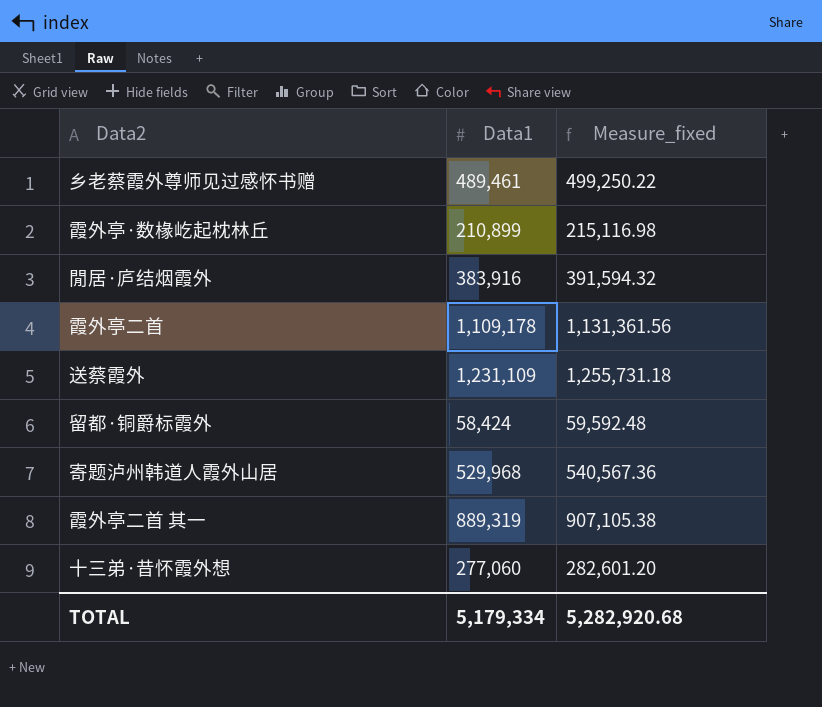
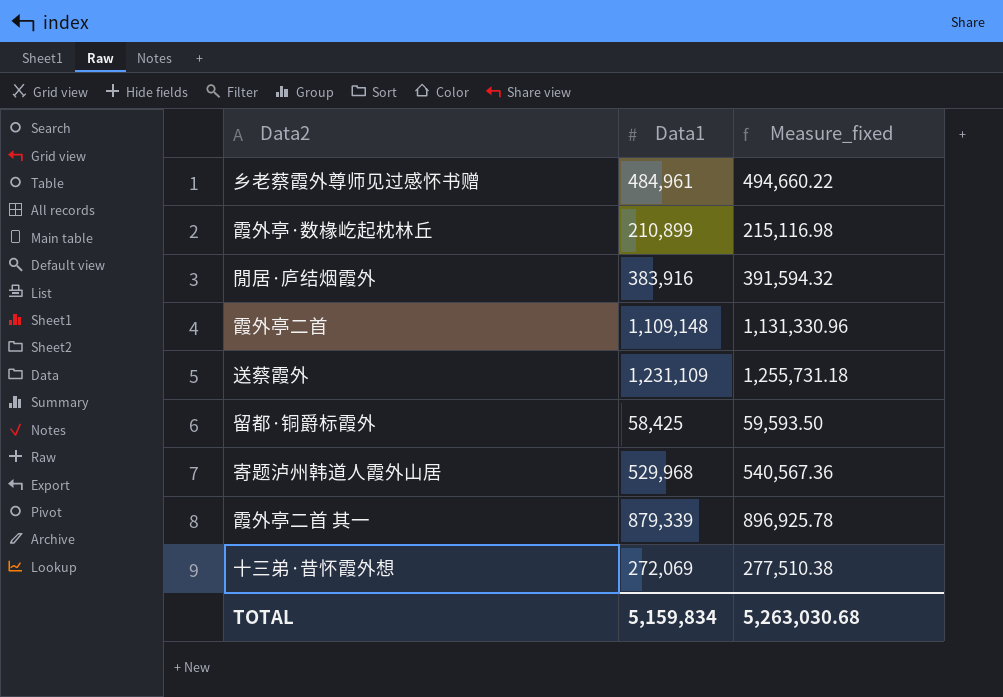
乡老蔡霞外尊师见过感怀书赠 | Data1: 489,461 -> 484,961
乡老蔡霞外尊师见过感怀书赠 | Measure_fixed: 499,250.22 -> 494,660.22
霞外亭二首 | Data1: 1,109,178 -> 1,109,148
霞外亭二首 | Measure_fixed: 1,131,361.56 -> 1,131,330.96
留都·铜爵标霞外 | Data1: 58,424 -> 58,425
留都·铜爵标霞外 | Measure_fixed: 59,592.48 -> 59,593.50
霞外亭二首 其一 | Data1: 889,319 -> 879,339
霞外亭二首 其一 | Measure_fixed: 907,105.38 -> 896,925.78
十三弟·昔怀霞外想 | Data1: 277,060 -> 272,069
十三弟·昔怀霞外想 | Measure_fixed: 282,601.20 -> 277,510.38
TOTAL | Data1: 5,179,334 -> 5,159,834
TOTAL | Measure_fixed: 5,282,920.68 -> 5,263,030.68

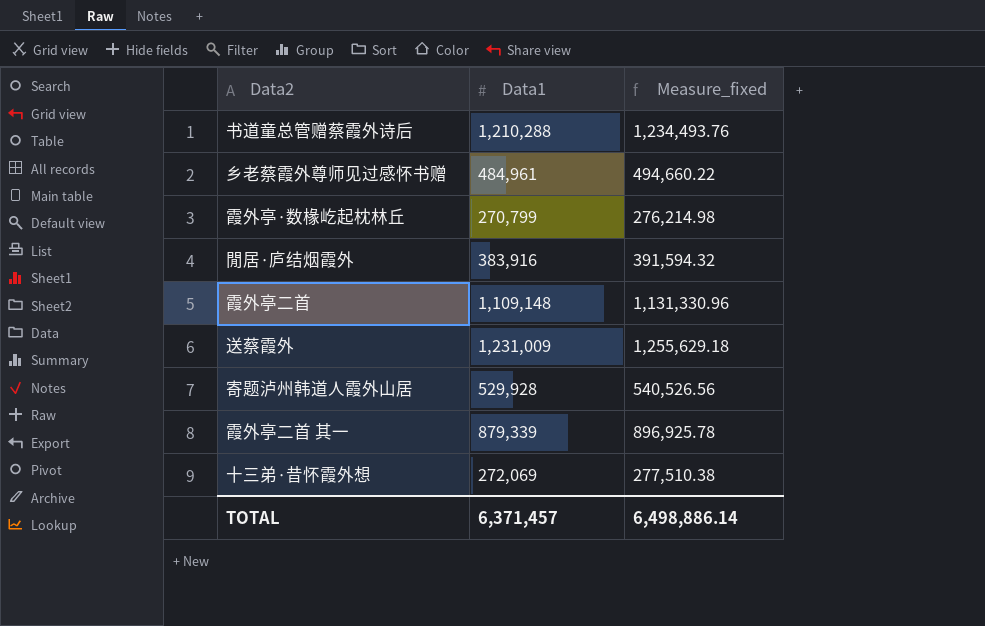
row 留都·铜爵标霞外: 58,425 | 59,593.50 -> none
row 书道童总管赠蔡霞外诗后: none -> 1,210,288 | 1,234,493.76
霞外亭·数椽屹起枕林丘 | Data1: 210,899 -> 270,799
霞外亭·数椽屹起枕林丘 | Measure_fixed: 215,116.98 -> 276,214.98
送蔡霞外 | Data1: 1,231,109 -> 1,231,009
送蔡霞外 | Measure_fixed: 1,255,731.18 -> 1,255,629.18
寄题泸州韩道人霞外山居 | Data1: 529,968 -> 529,928
寄题泸州韩道人霞外山居 | Measure_fixed: 540,567.36 -> 540,526.56
TOTAL | Data1: 5,159,834 -> 6,371,457
TOTAL | Measure_fixed: 5,263,030.68 -> 6,498,886.14

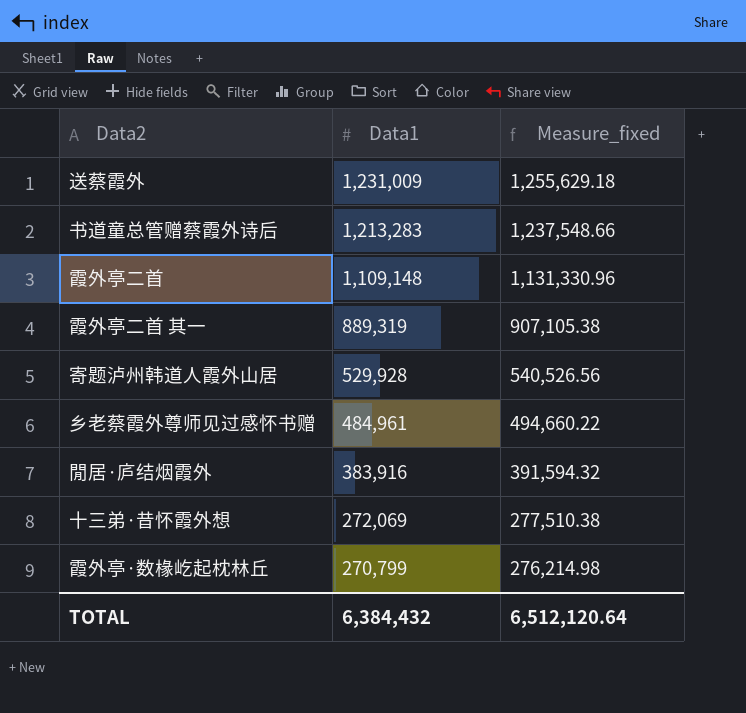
row order: none -> Data1 descending
书道童总管赠蔡霞外诗后 | Data1: 1,210,288 -> 1,213,283
书道童总管赠蔡霞外诗后 | Measure_fixed: 1,234,493.76 -> 1,237,548.66
霞外亭二首 其一 | Data1: 879,339 -> 889,319
霞外亭二首 其一 | Measure_fixed: 896,925.78 -> 907,105.38
TOTAL | Data1: 6,371,457 -> 6,384,432
TOTAL | Measure_fixed: 6,498,886.14 -> 6,512,120.64

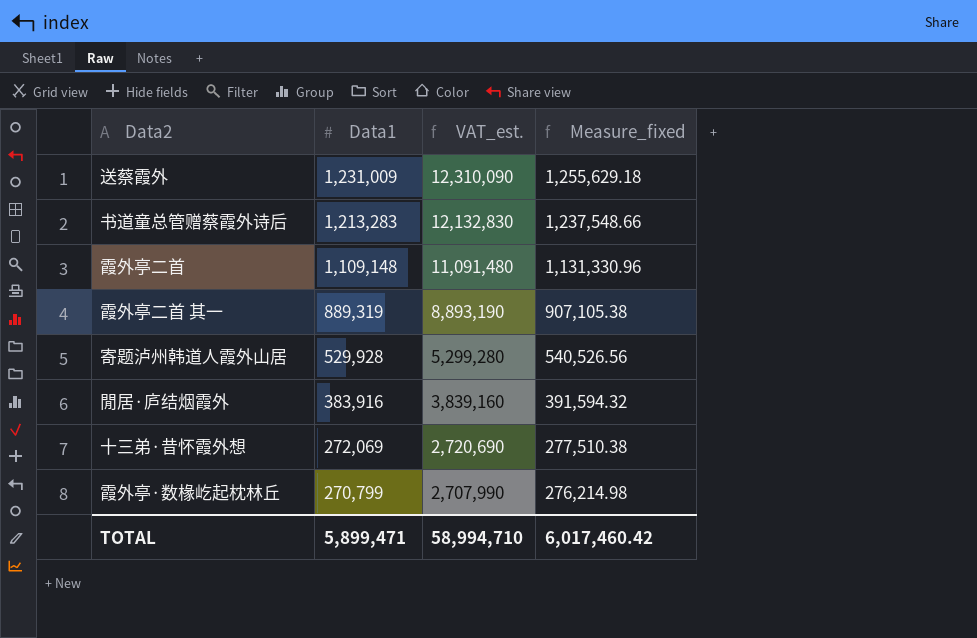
column VAT_est. | formula: none -> [Data1] * 10
row 乡老蔡霞外尊师见过感怀书赠: 484,961 | 494,660.22 -> none
TOTAL | Data1: 6,384,432 -> 5,899,471
TOTAL | Measure_fixed: 6,512,120.64 -> 6,017,460.42

